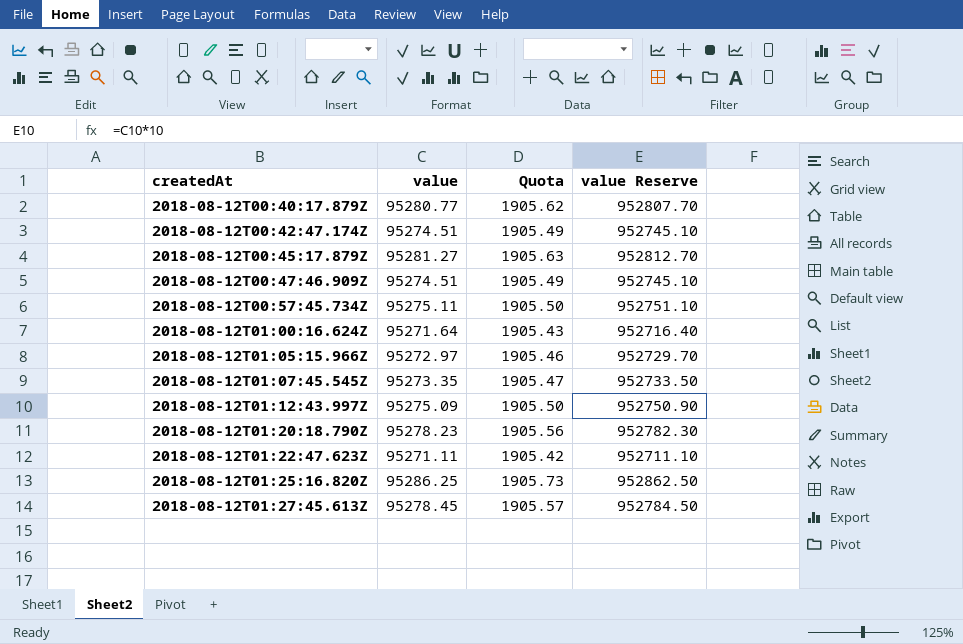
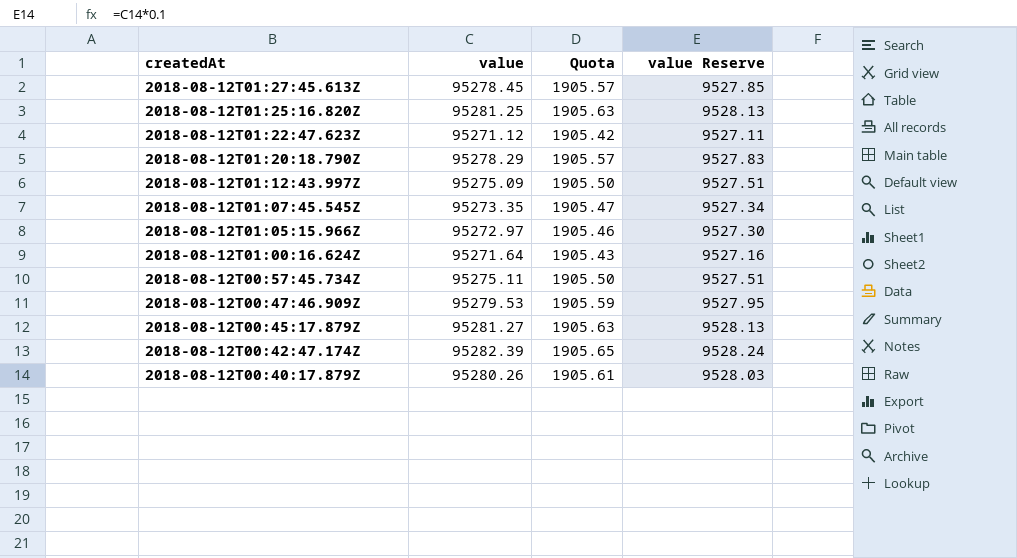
row order: createdAt ascending -> createdAt descending
column value Reserve | formula: [value] * 10 -> [value] * 0.1
2018-08-12T01:25:16.820Z | value: 95286.25 -> 95281.25
2018-08-12T01:25:16.820Z | Quota: 1905.73 -> 1905.63
2018-08-12T01:22:47.623Z | value: 95271.11 -> 95271.12
2018-08-12T01:20:18.790Z | value: 95278.23 -> 95278.29
2018-08-12T01:20:18.790Z | Quota: 1905.56 -> 1905.57
2018-08-12T00:47:46.909Z | value: 95274.51 -> 95279.53
2018-08-12T00:47:46.909Z | Quota: 1905.49 -> 1905.59
2018-08-12T00:42:47.174Z | value: 95274.51 -> 95282.39
2018-08-12T00:42:47.174Z | Quota: 1905.49 -> 1905.65
2018-08-12T00:40:17.879Z | value: 95280.77 -> 95280.26
2018-08-12T00:40:17.879Z | Quota: 1905.62 -> 1905.61

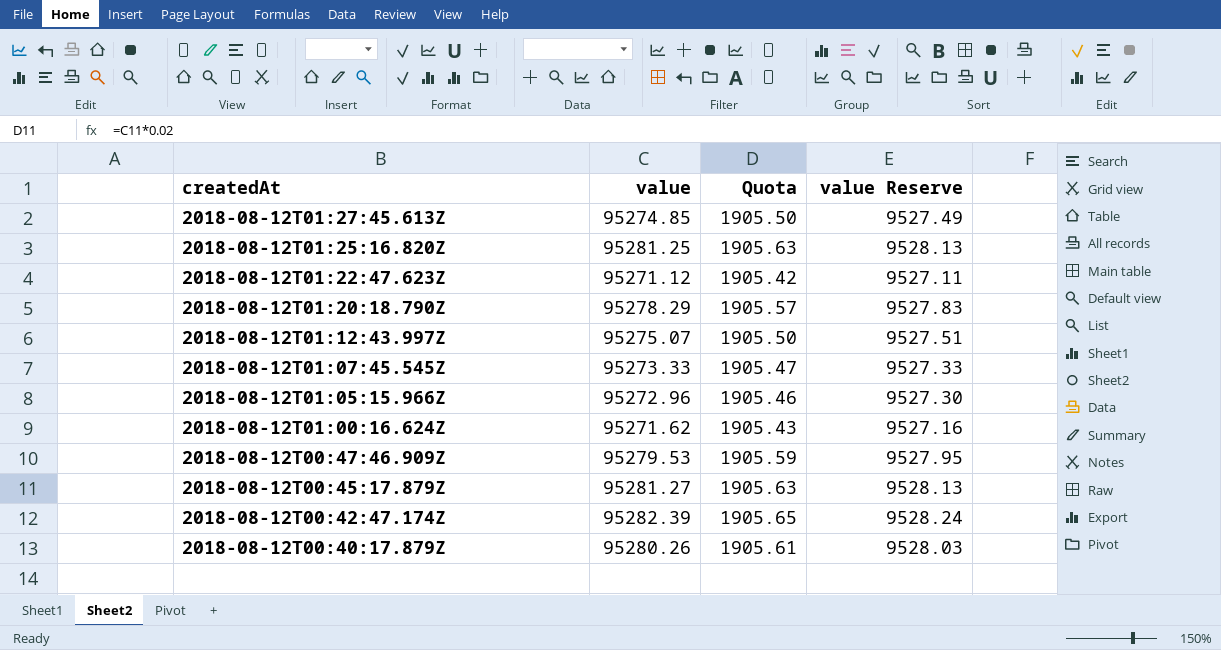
row 2018-08-12T00:57:45.734Z: 95275.11 | 1905.50 | 9527.51 -> none
2018-08-12T01:27:45.613Z | value: 95278.45 -> 95274.85
2018-08-12T01:27:45.613Z | Quota: 1905.57 -> 1905.50
2018-08-12T01:27:45.613Z | value Reserve: 9527.85 -> 9527.49
2018-08-12T01:12:43.997Z | value: 95275.09 -> 95275.07
2018-08-12T01:07:45.545Z | value: 95273.35 -> 95273.33
2018-08-12T01:07:45.545Z | value Reserve: 9527.34 -> 9527.33
2018-08-12T01:05:15.966Z | value: 95272.97 -> 95272.96
2018-08-12T01:00:16.624Z | value: 95271.64 -> 95271.62

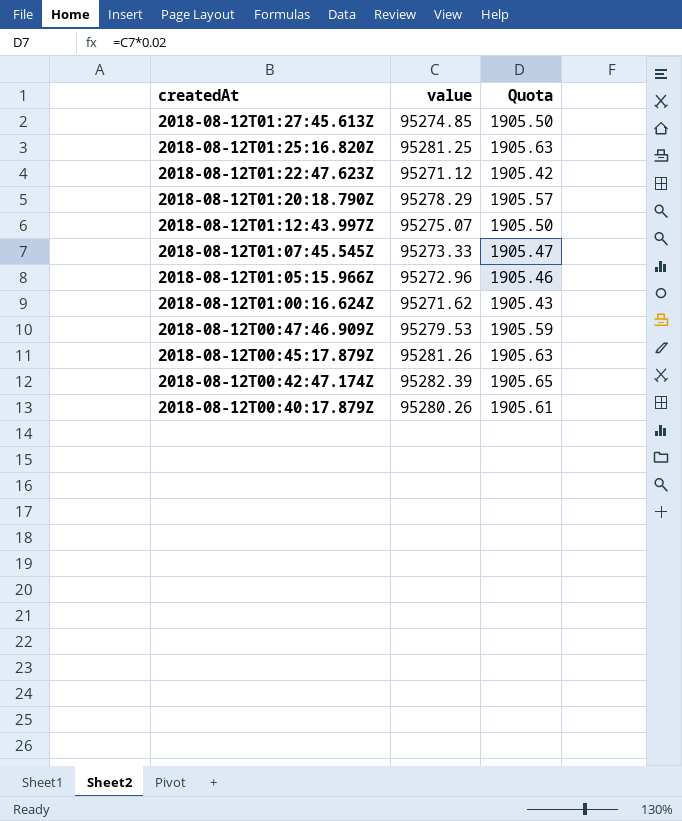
column value Reserve | formula: [value] * 0.1 -> none
2018-08-12T00:45:17.879Z | value: 95281.27 -> 95281.26

